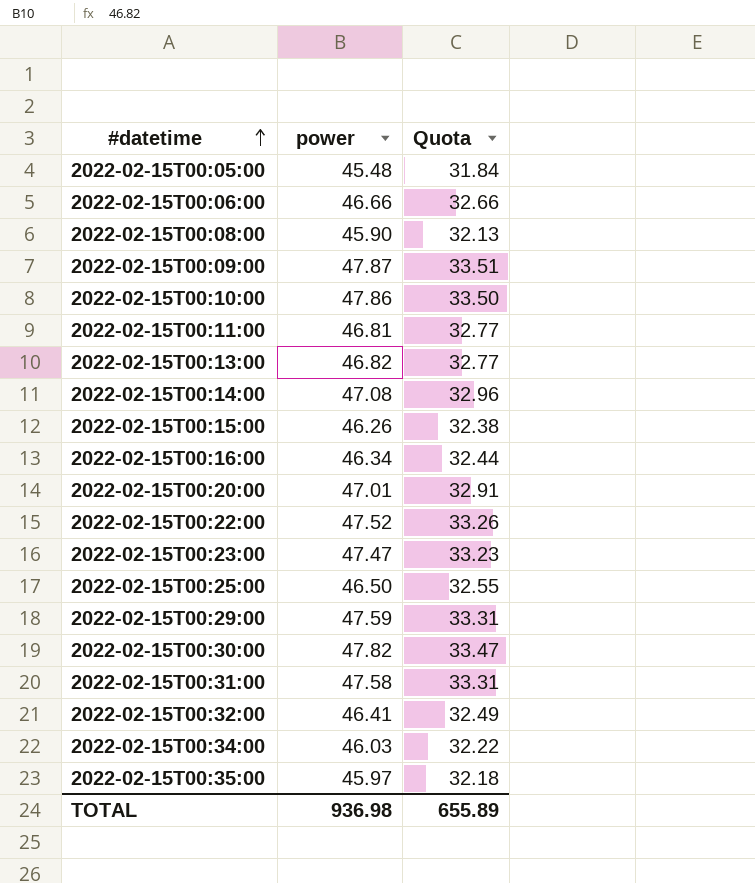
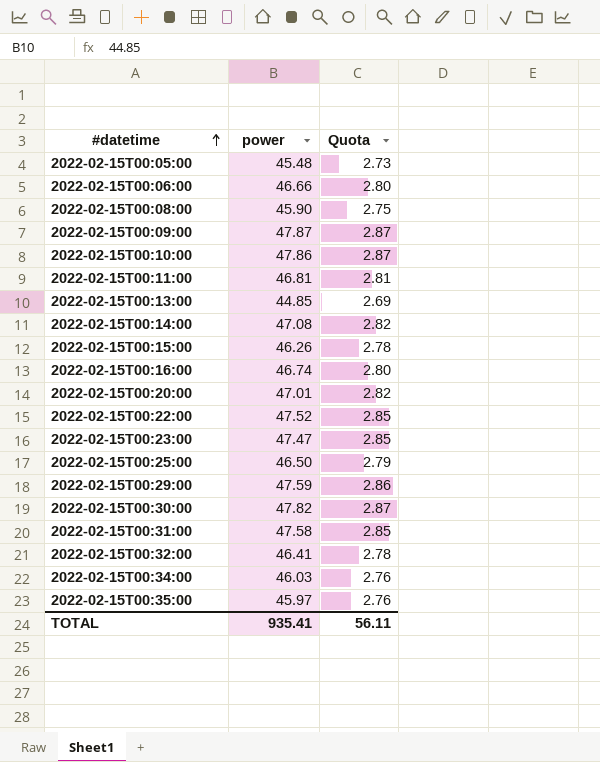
column Quota | formula: [power] * 0.7 -> [power] * 0.06
2022-02-15T00:13:00 | power: 46.82 -> 44.85
2022-02-15T00:16:00 | power: 46.34 -> 46.74
TOTAL | power: 936.98 -> 935.41
TOTAL | Quota: 655.89 -> 56.11

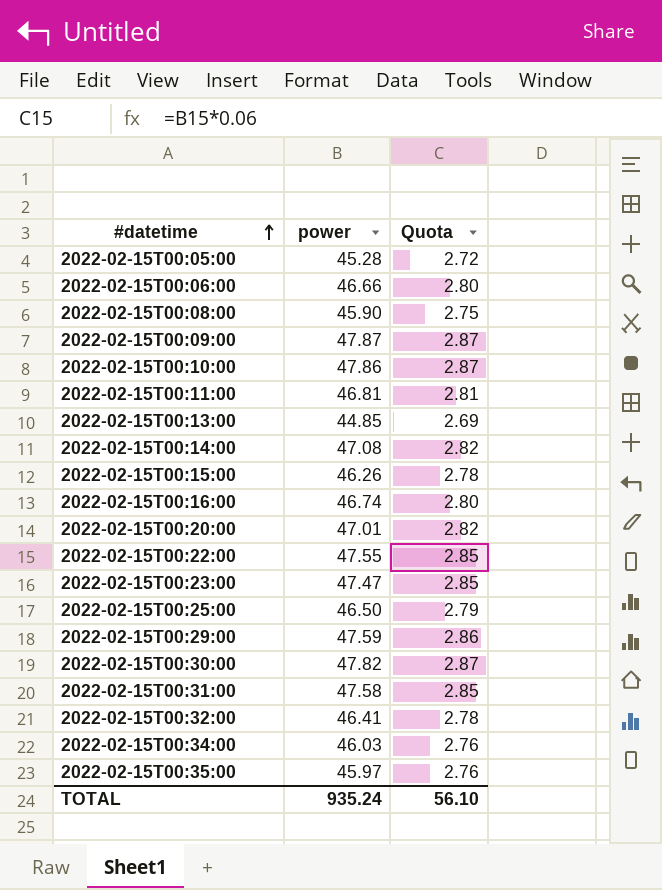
2022-02-15T00:05:00 | power: 45.48 -> 45.28
2022-02-15T00:05:00 | Quota: 2.73 -> 2.72
2022-02-15T00:22:00 | power: 47.52 -> 47.55
TOTAL | power: 935.41 -> 935.24
TOTAL | Quota: 56.11 -> 56.10

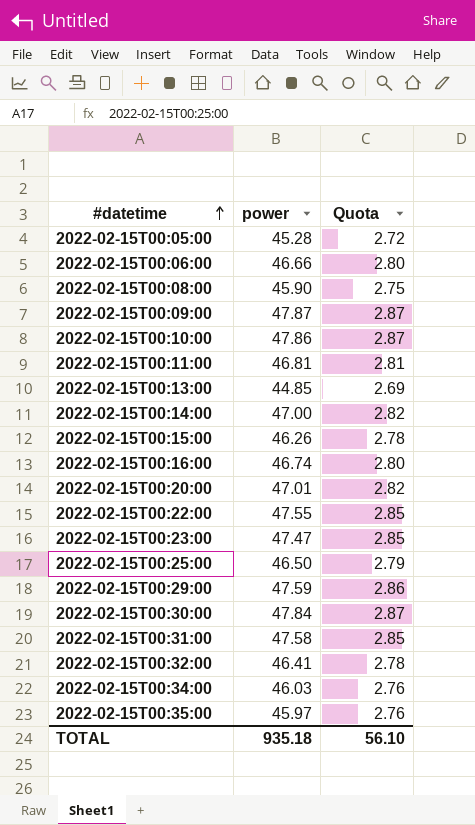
2022-02-15T00:14:00 | power: 47.08 -> 47.00
2022-02-15T00:30:00 | power: 47.82 -> 47.84
TOTAL | power: 935.24 -> 935.18

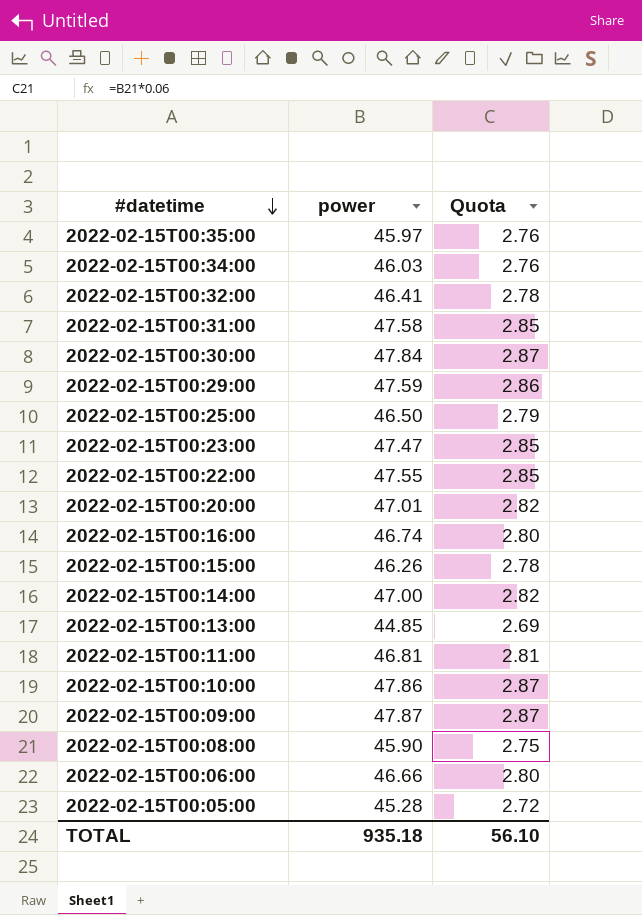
row order: #datetime ascending -> #datetime descending

